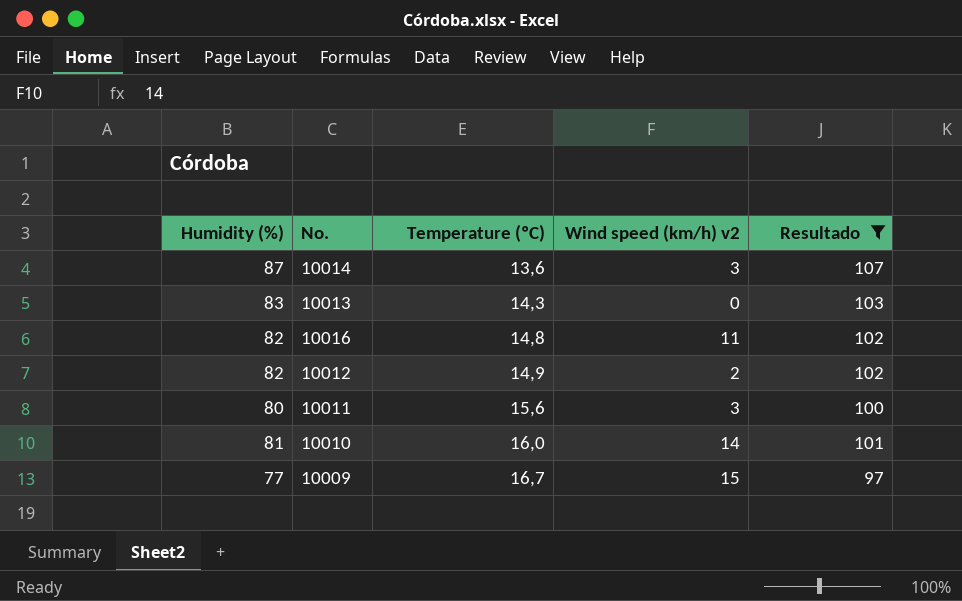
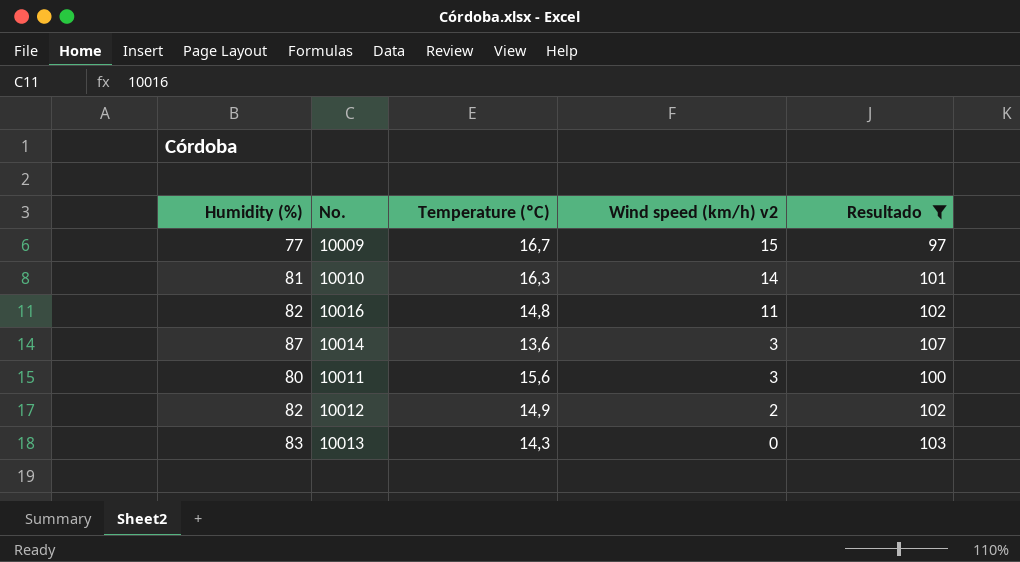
row order: Temperature (ºC) ascending -> Wind speed (km/h) v2 descending
10010 | Temperature (ºC): 16,0 -> 16,3

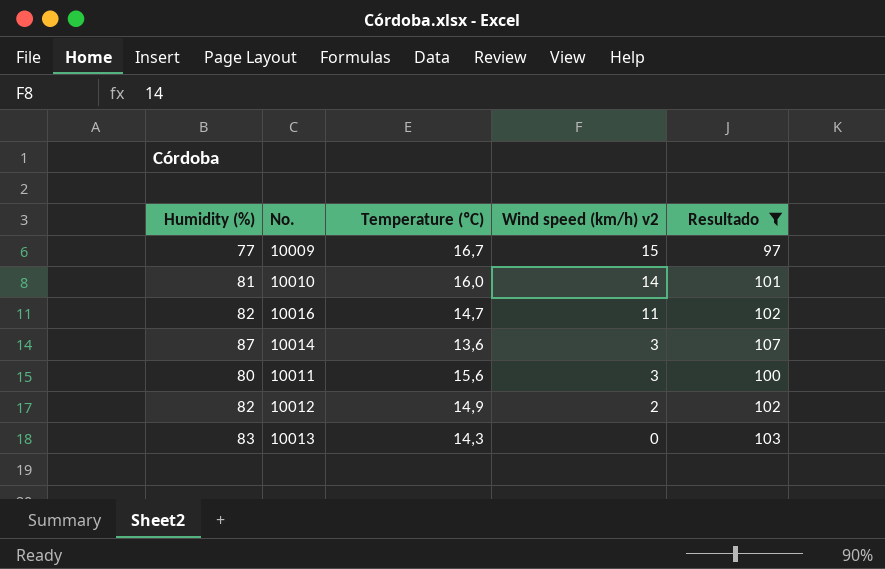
10010 | Temperature (ºC): 16,3 -> 16,0
10016 | Temperature (ºC): 14,8 -> 14,7

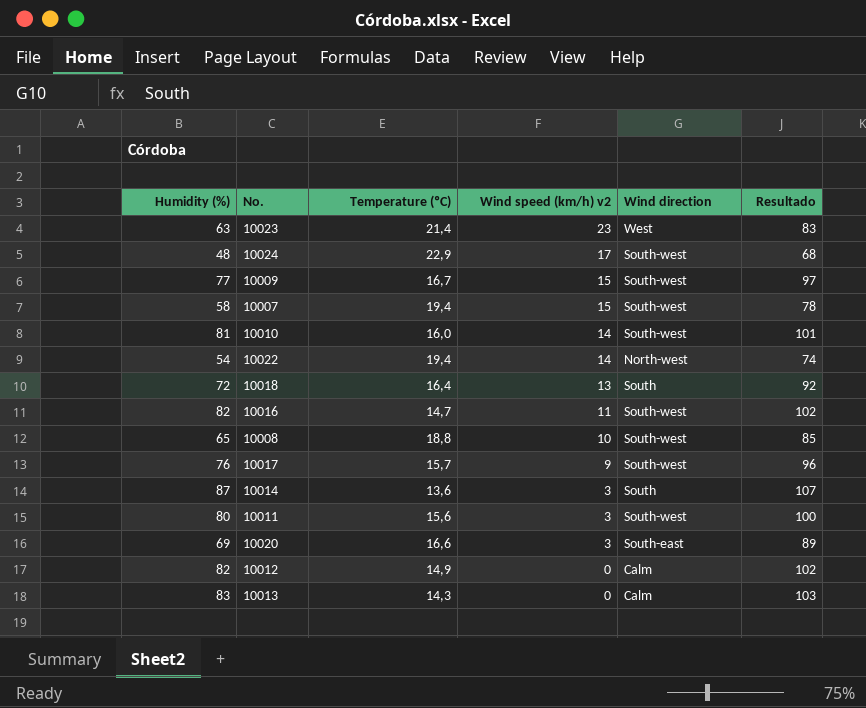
filter: Resultado >= 97 -> none
column Wind direction | position: none -> 5
10012 | Wind speed (km/h) v2: 2 -> 0

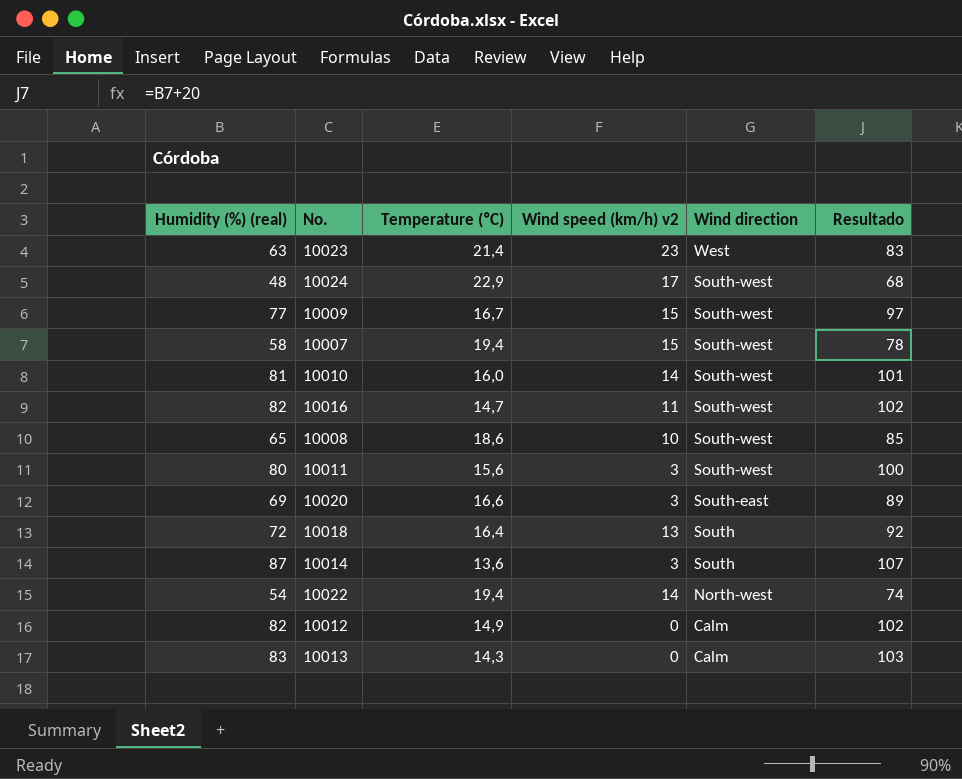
row order: Wind speed (km/h) v2 descending -> Wind direction descending
column name: Humidity (%) -> Humidity (%) (real)
row 10017: 76 | 15,7 | 9 | South-west | 96 -> none
10008 | Temperature (ºC): 18,8 -> 18,6

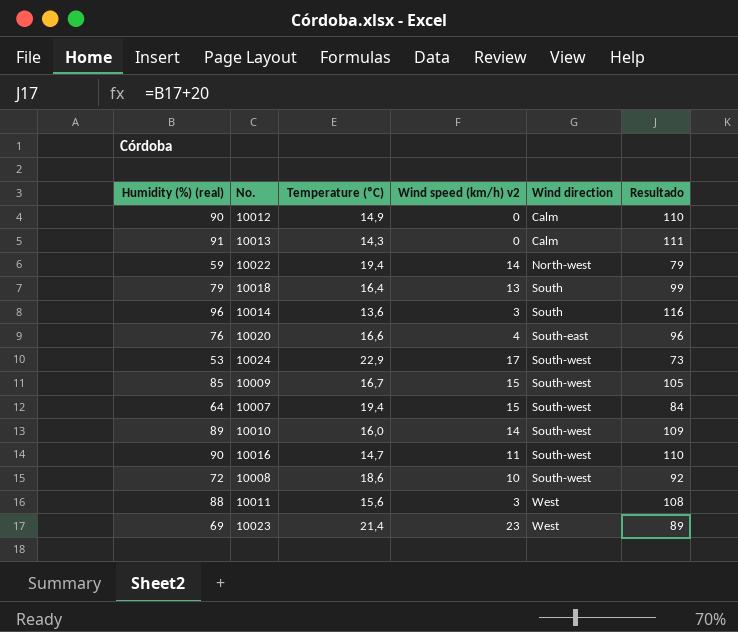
row order: Wind direction descending -> Wind direction ascending
10012 | Humidity (%) (real): 82 -> 90
10012 | Resultado: 102 -> 110
10013 | Humidity (%) (real): 83 -> 91
10013 | Resultado: 103 -> 111
10022 | Humidity (%) (real): 54 -> 59
10022 | Resultado: 74 -> 79
10018 | Humidity (%) (real): 72 -> 79
10018 | Resultado: 92 -> 99
10014 | Humidity (%) (real): 87 -> 96
10014 | Resultado: 107 -> 116
10020 | Humidity (%) (real): 69 -> 76
10020 | Wind speed (km/h) v2: 3 -> 4
10020 | Resultado: 89 -> 96
10024 | Humidity (%) (real): 48 -> 53
10024 | Resultado: 68 -> 73
10009 | Humidity (%) (real): 77 -> 85
10009 | Resultado: 97 -> 105
10007 | Humidity (%) (real): 58 -> 64
10007 | Resultado: 78 -> 84
10010 | Humidity (%) (real): 81 -> 89
10010 | Resultado: 101 -> 109
10016 | Humidity (%) (real): 82 -> 90
10016 | Resultado: 102 -> 110
10008 | Humidity (%) (real): 65 -> 72
10008 | Resultado: 85 -> 92
10011 | Humidity (%) (real): 80 -> 88
10011 | Wind direction: South-west -> West
10011 | Resultado: 100 -> 108
10023 | Humidity (%) (real): 63 -> 69
10023 | Resultado: 83 -> 89

